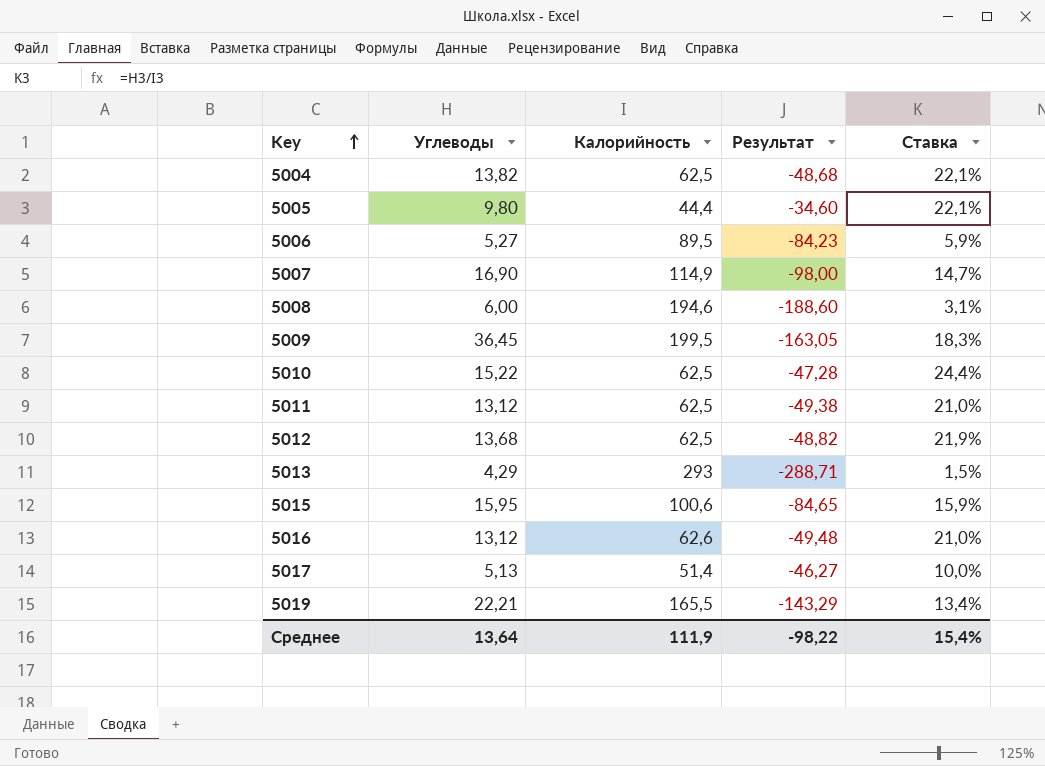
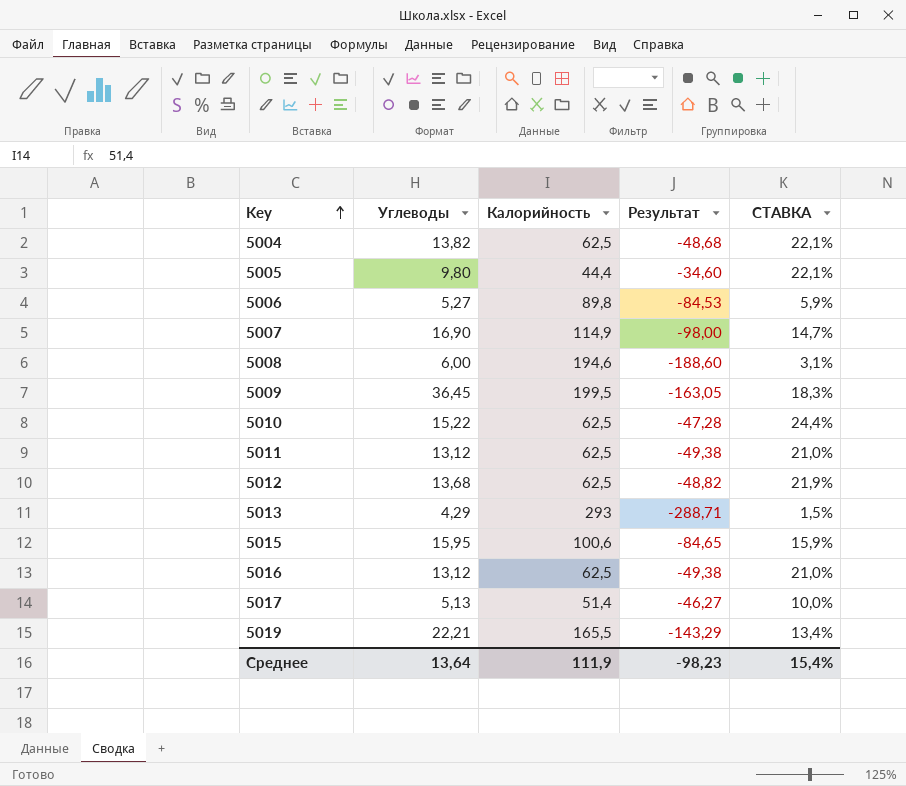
column name: Ставка -> СТАВКА
5006 | Калорийность: 89,5 -> 89,8
5006 | Результат: -84,23 -> -84,53
5016 | Калорийность: 62,6 -> 62,5
5016 | Результат: -49,48 -> -49,38
Среднее | Результат: -98,22 -> -98,23

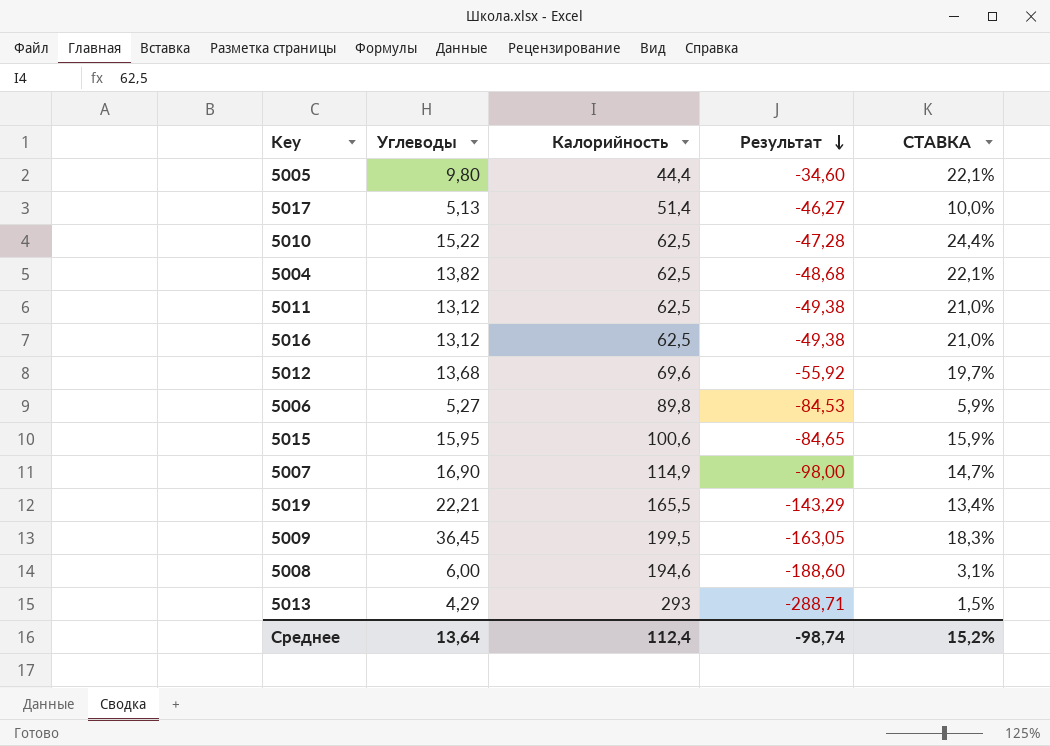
row order: Key ascending -> Результат descending
5012 | Калорийность: 62,5 -> 69,6
5012 | Результат: -48,82 -> -55,92
5012 | СТАВКА: 21,9% -> 19,7%
Среднее | Калорийность: 111,9 -> 112,4
Среднее | Результат: -98,23 -> -98,74
Среднее | СТАВКА: 15,4% -> 15,2%

